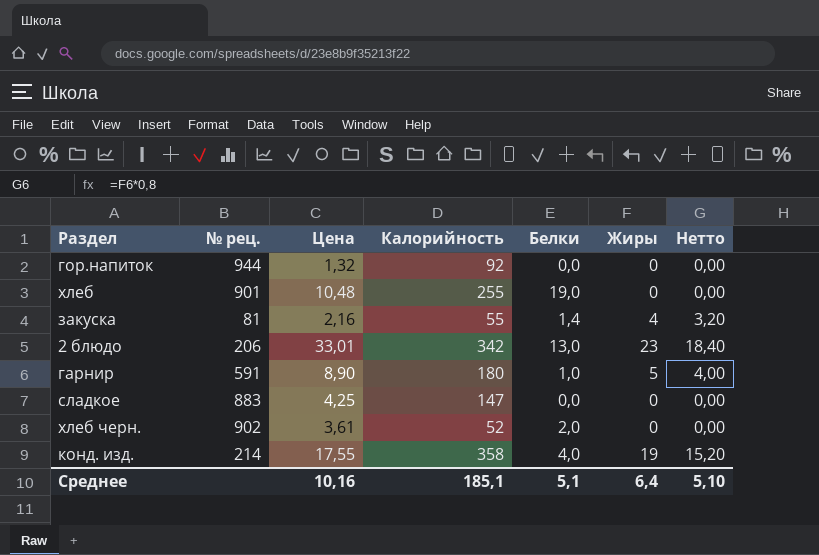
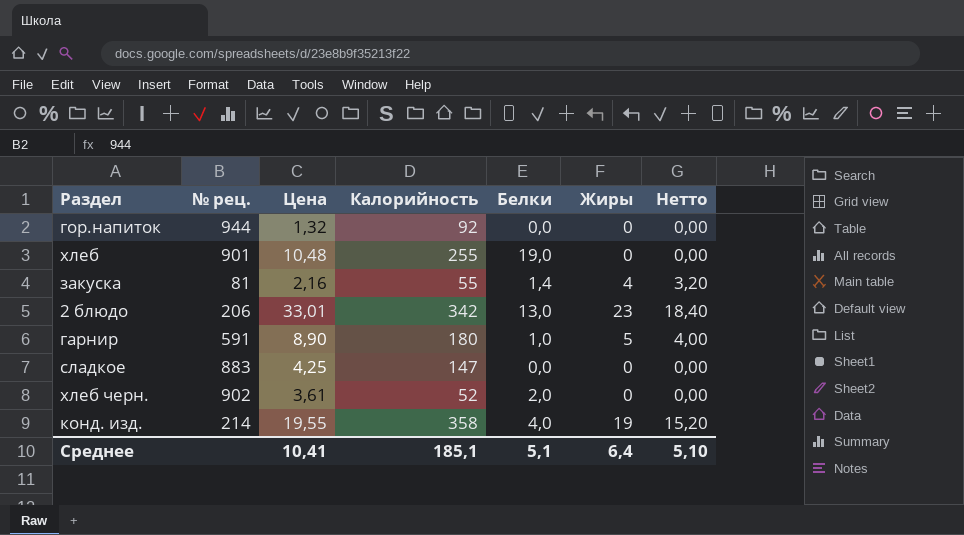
конд. изд. | Цена: 17,55 -> 19,55
Среднее | Цена: 10,16 -> 10,41

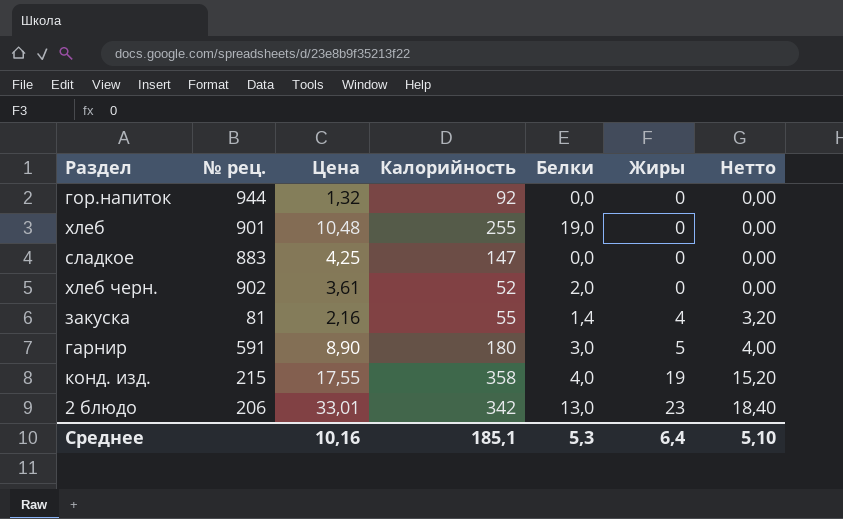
row order: none -> Жиры ascending
гарнир | Белки: 1,0 -> 3,0
конд. изд. | № рец.: 214 -> 215
конд. изд. | Цена: 19,55 -> 17,55
Среднее | Цена: 10,41 -> 10,16
Среднее | Белки: 5,1 -> 5,3

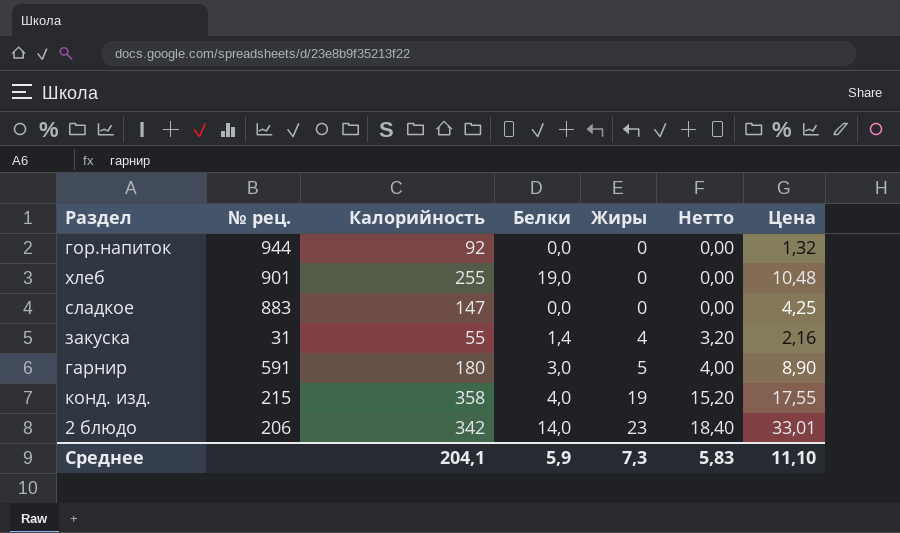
column Цена | position: 3 -> 7
row хлеб черн.: 902 | 3,61 | 52 | 2,0 | 0 | 0,00 -> none
закуска | № рец.: 81 -> 31
2 блюдо | Белки: 13,0 -> 14,0
Среднее | Калорийность: 185,1 -> 204,1
Среднее | Белки: 5,3 -> 5,9
Среднее | Жиры: 6,4 -> 7,3
Среднее | Нетто: 5,10 -> 5,83
Среднее | Цена: 10,16 -> 11,10

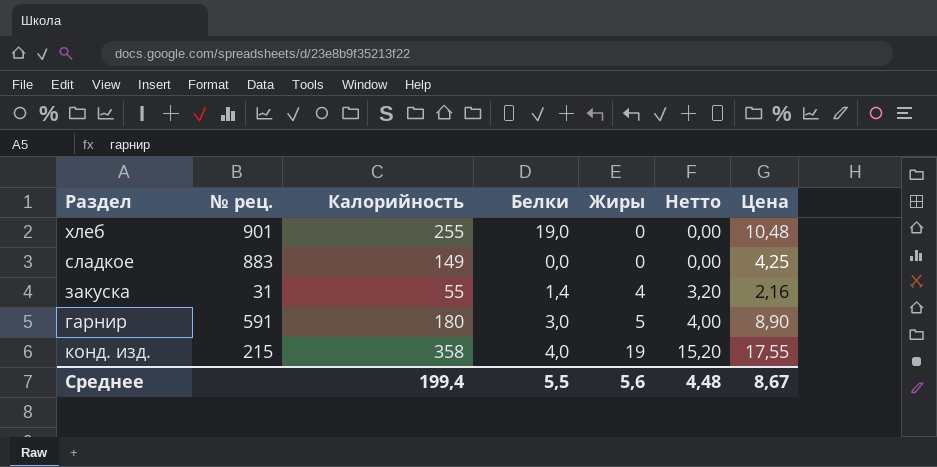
row гор.напиток: 944 | 92 | 0,0 | 0 | 0,00 | 1,32 -> none
row 2 блюдо: 206 | 342 | 14,0 | 23 | 18,40 | 33,01 -> none
сладкое | Калорийность: 147 -> 149
Среднее | Калорийность: 204,1 -> 199,4
Среднее | Белки: 5,9 -> 5,5
Среднее | Жиры: 7,3 -> 5,6
Среднее | Нетто: 5,83 -> 4,48
Среднее | Цена: 11,10 -> 8,67

